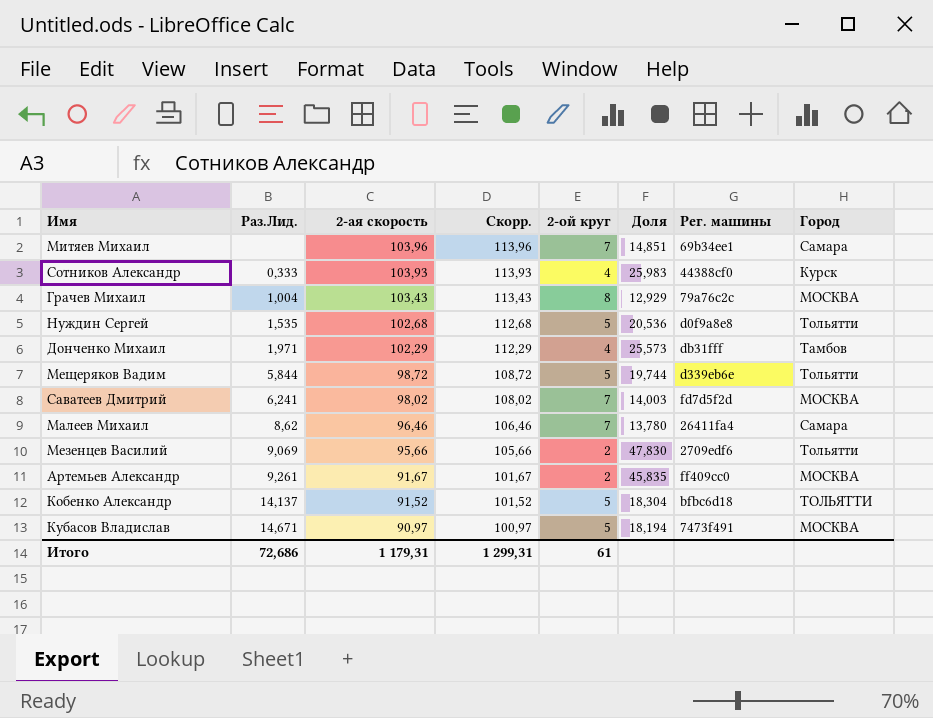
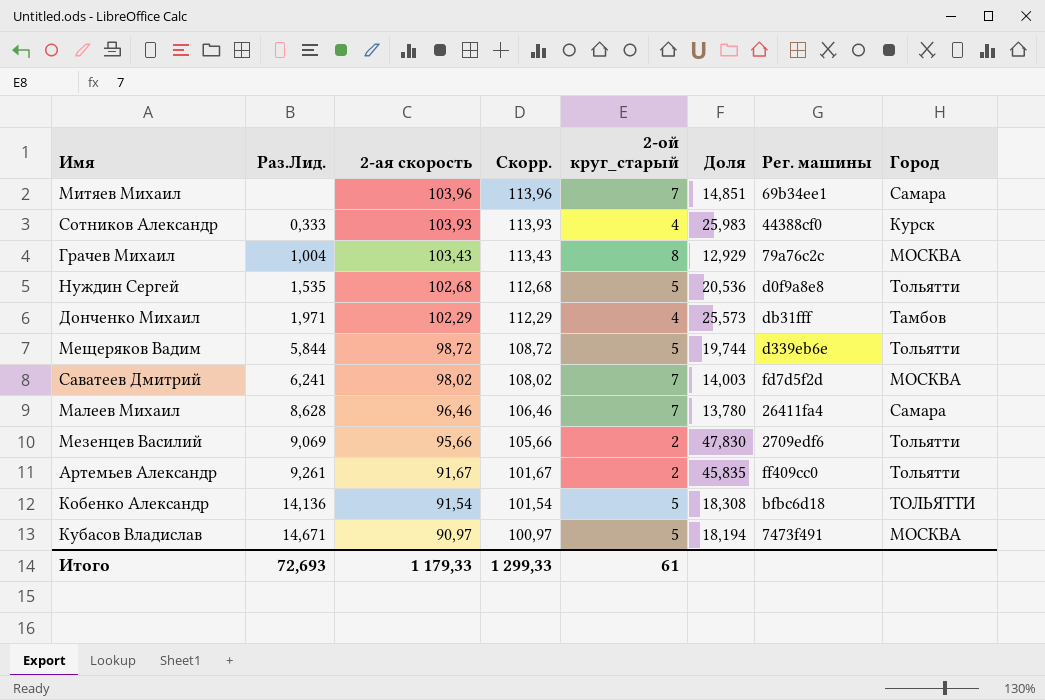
column name: 2-ой круг -> 2-ой круг_старый
Малеев Михаил | Раз.Лид.: 8,62 -> 8,628
Артемьев Александр | Город: МОСКВА -> Тольятти
Кобенко Александр | Раз.Лид.: 14,137 -> 14,136
Кобенко Александр | 2-ая скорость: 91,52 -> 91,54
Кобенко Александр | Скорр.: 101,52 -> 101,54
Кобенко Александр | Доля: 18,304 -> 18,308
Итого | Раз.Лид.: 72,686 -> 72,693
Итого | 2-ая скорость: 1 179,31 -> 1 179,33
Итого | Скорр.: 1 299,31 -> 1 299,33

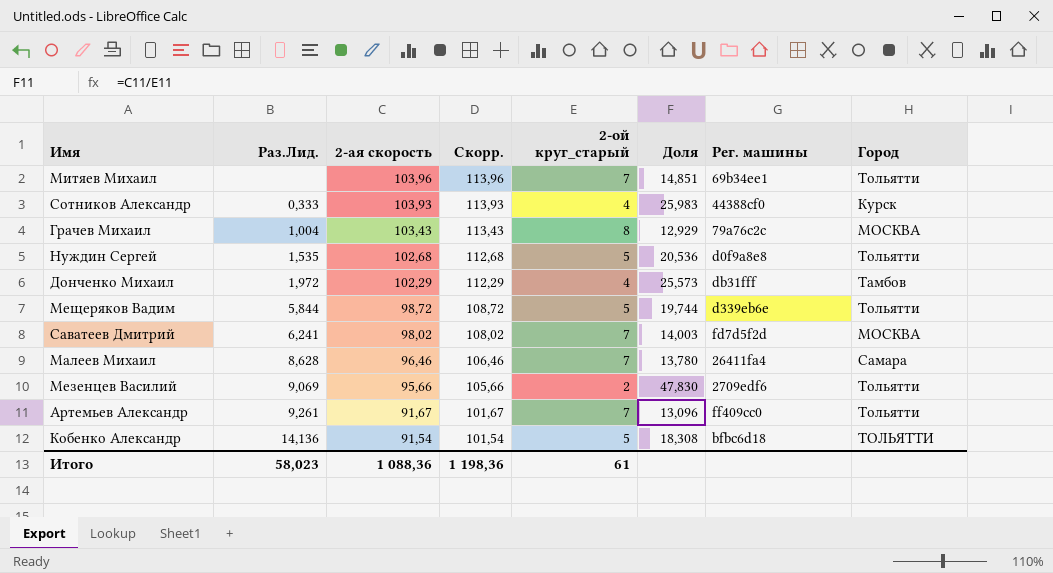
row Кубасов Владислав: 14,671 | 90,97 | 100,97 | 5 | 18,194 | 7473f491 | МОСКВА -> none
Митяев Михаил | Город: Самара -> Тольятти
Донченко Михаил | Раз.Лид.: 1,971 -> 1,972
Артемьев Александр | 2-ой круг_старый: 2 -> 7
Артемьев Александр | Доля: 45,835 -> 13,096
Итого | Раз.Лид.: 72,693 -> 58,023
Итого | 2-ая скорость: 1 179,33 -> 1 088,36
Итого | Скорр.: 1 299,33 -> 1 198,36

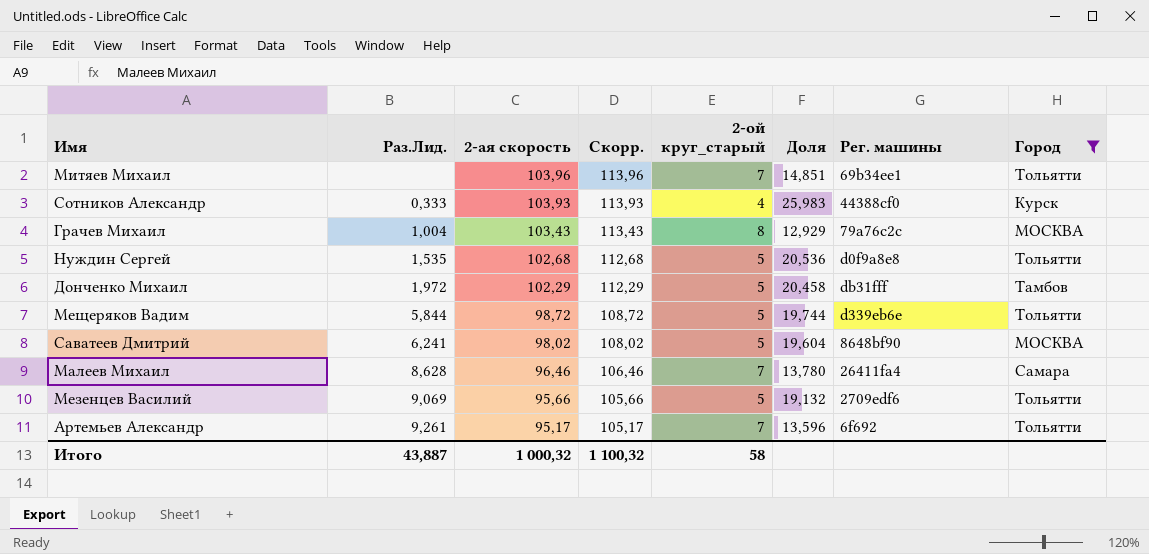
filter: none -> Город != ТОЛЬЯТТИ
Донченко Михаил | 2-ой круг_старый: 4 -> 5
Донченко Михаил | Доля: 25,573 -> 20,458
Саватеев Дмитрий | 2-ой круг_старый: 7 -> 5
Саватеев Дмитрий | Доля: 14,003 -> 19,604
Саватеев Дмитрий | Рег. машины: fd7d5f2d -> 8648bf90
Мезенцев Василий | 2-ой круг_старый: 2 -> 5
Мезенцев Василий | Доля: 47,830 -> 19,132
Артемьев Александр | 2-ая скорость: 91,67 -> 95,17
Артемьев Александр | Скорр.: 101,67 -> 105,17
Артемьев Александр | Доля: 13,096 -> 13,596
Артемьев Александр | Рег. машины: ff409cc0 -> 6f692
Итого | Раз.Лид.: 58,023 -> 43,887
Итого | 2-ая скорость: 1 088,36 -> 1 000,32
Итого | Скорр.: 1 198,36 -> 1 100,32
Итого | 2-ой круг_старый: 61 -> 58

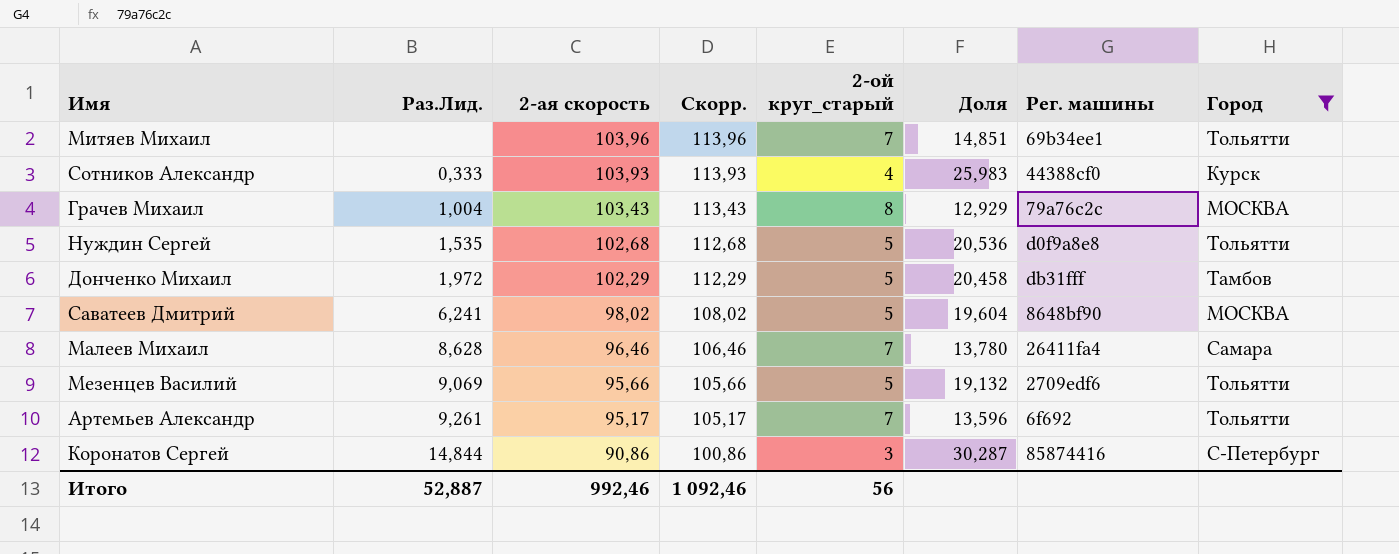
row Мещеряков Вадим: 5,844 | 98,72 | 108,72 | 5 | 19,744 | d339eb6e | Тольятти -> none
row Коронатов Сергей: none -> 14,844 | 90,86 | 100,86 | 3 | 30,287 | 85874416 | С-Петербург
Итого | Раз.Лид.: 43,887 -> 52,887
Итого | 2-ая скорость: 1 000,32 -> 992,46
Итого | Скорр.: 1 100,32 -> 1 092,46
Итого | 2-ой круг_старый: 58 -> 56

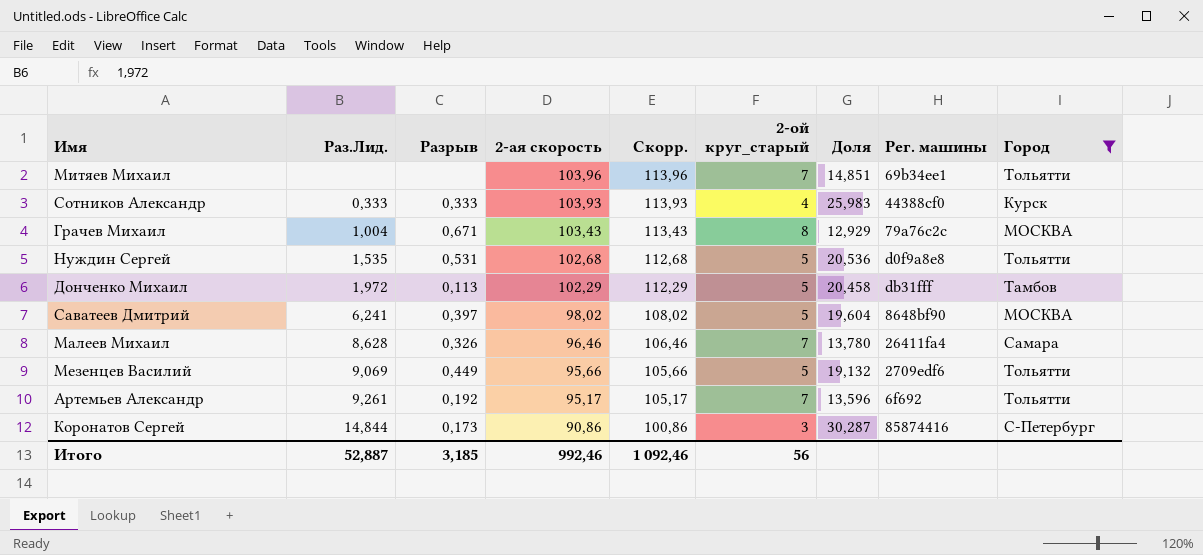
column Разрыв | position: none -> 3

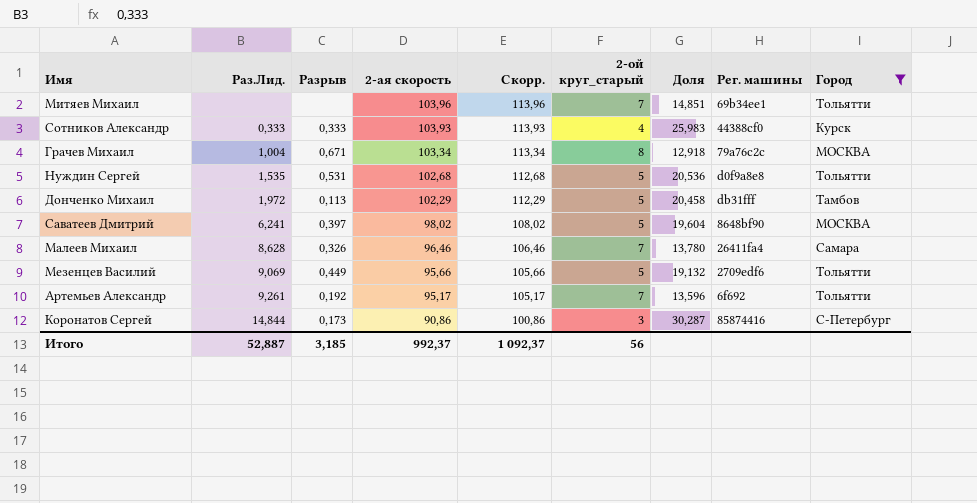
Грачев Михаил | 2-ая скорость: 103,43 -> 103,34
Грачев Михаил | Скорр.: 113,43 -> 113,34
Грачев Михаил | Доля: 12,929 -> 12,918
Итого | 2-ая скорость: 992,46 -> 992,37
Итого | Скорр.: 1 092,46 -> 1 092,37

